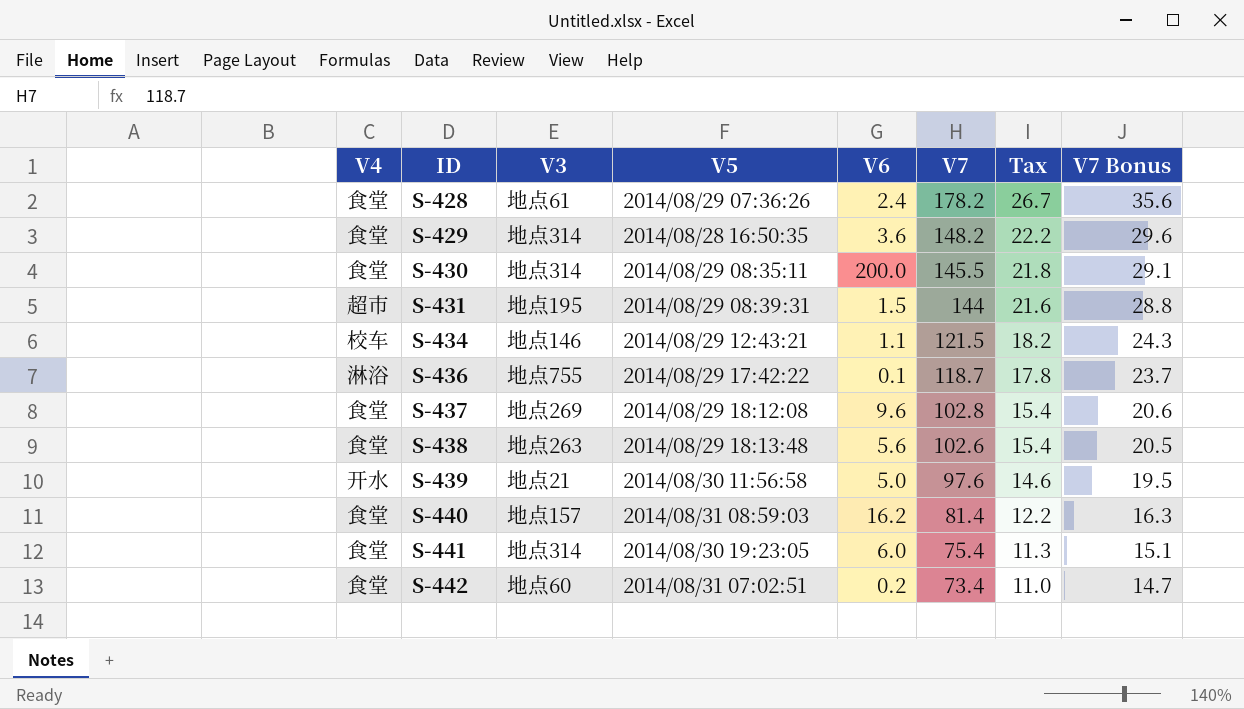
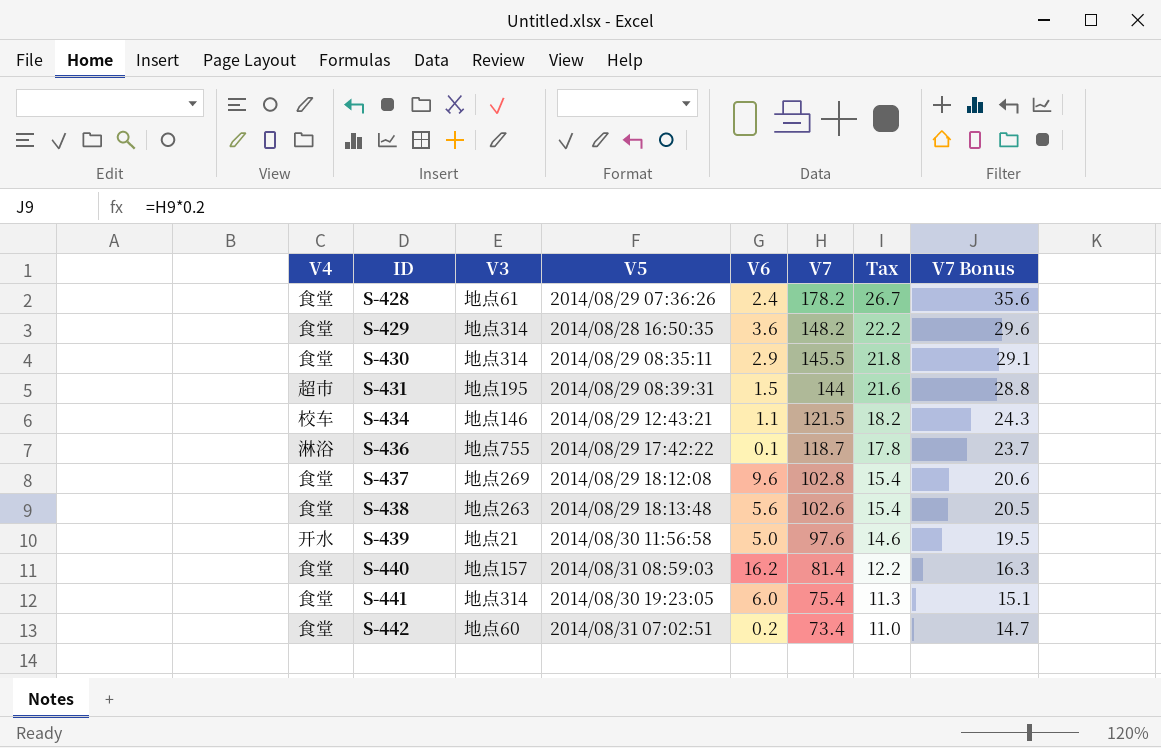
S-430 | V6: 200.0 -> 2.9

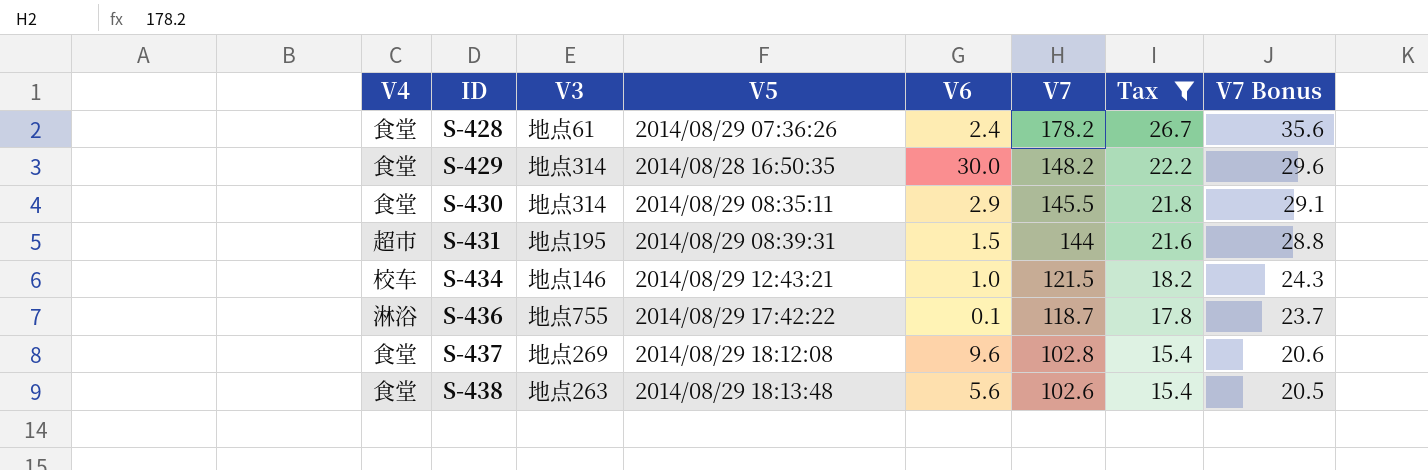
filter: none -> Tax >= 15.4
S-429 | V6: 3.6 -> 30.0
S-434 | V6: 1.1 -> 1.0

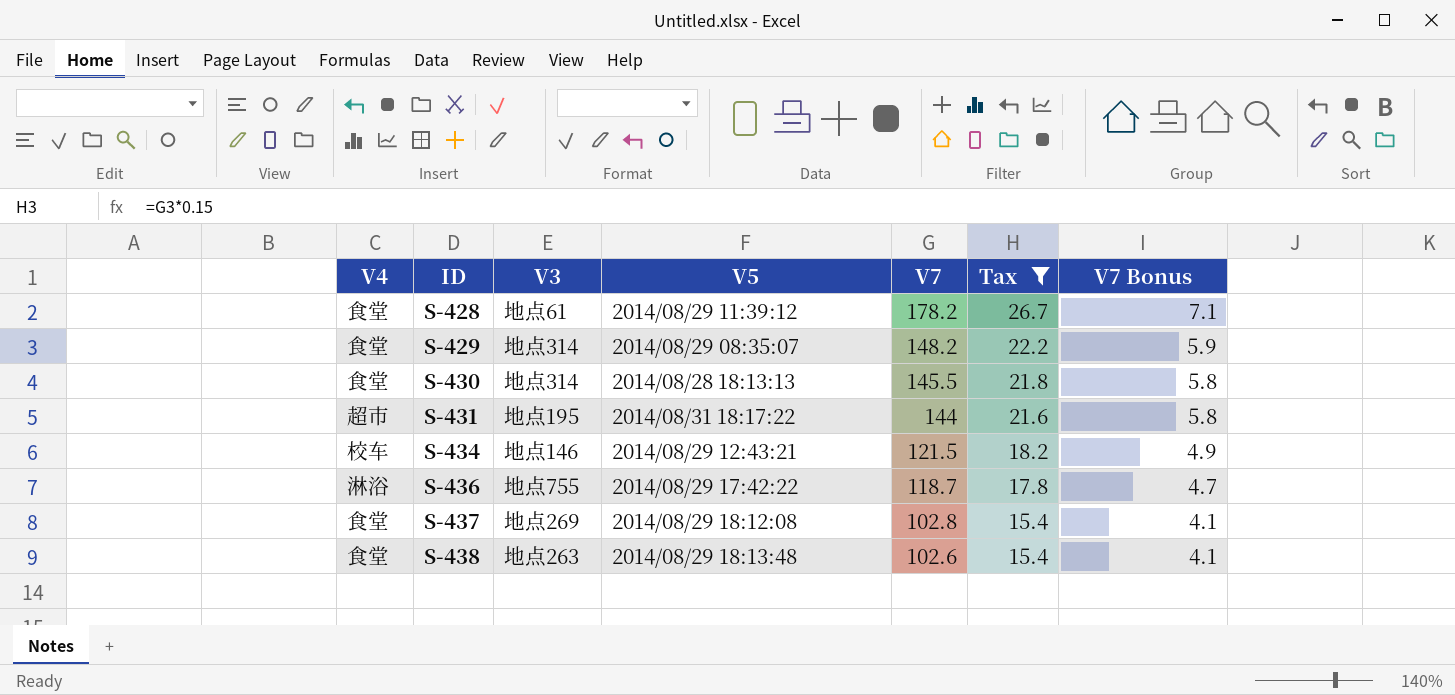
column V6 | position: 5 -> none
column V7 Bonus | formula: [V7] * 0.2 -> [V7] * 0.04
S-428 | V5: 2014/08/29 07:36:26 -> 2014/08/29 11:39:12
S-429 | V5: 2014/08/28 16:50:35 -> 2014/08/29 08:35:07
S-430 | V5: 2014/08/29 08:35:11 -> 2014/08/28 18:13:13
S-431 | V5: 2014/08/29 08:39:31 -> 2014/08/31 18:17:22

